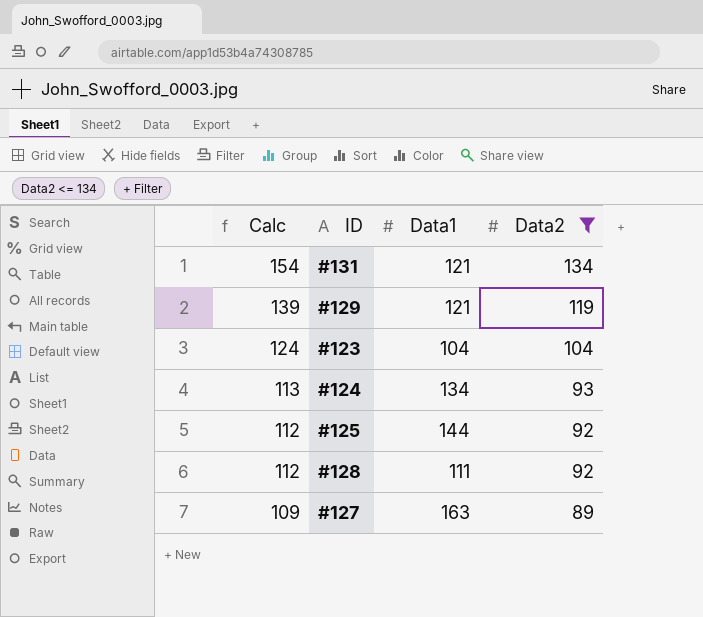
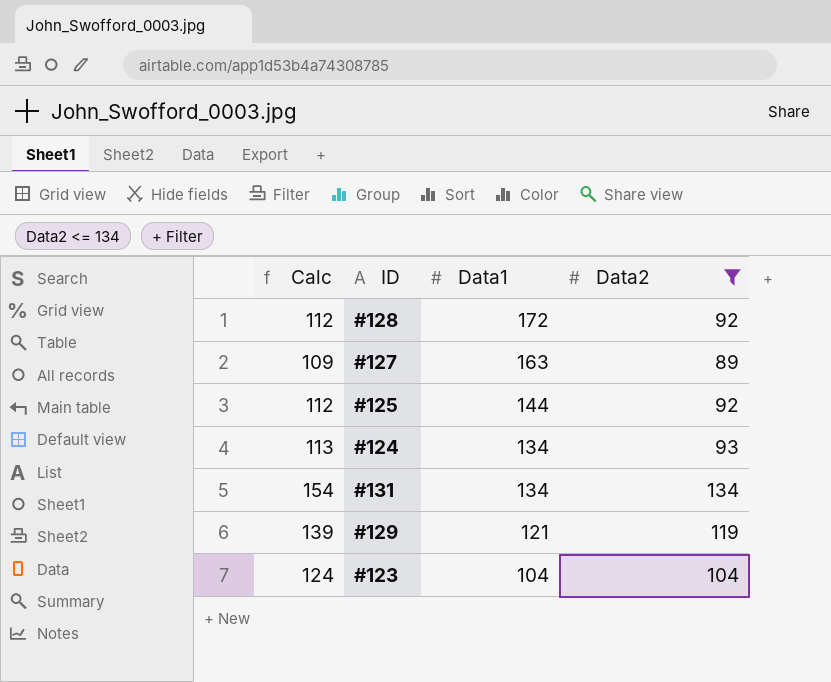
row order: Calc descending -> Data1 descending
#128 | Data1: 111 -> 172
#131 | Data1: 121 -> 134

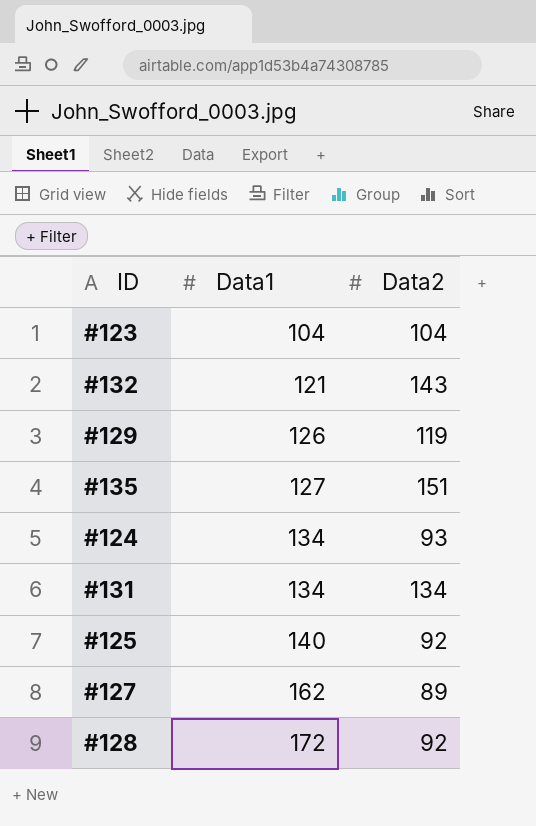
filter: Data2 <= 134 -> none
row order: Data1 descending -> Data1 ascending
column Calc | formula: [Data2] + 20 -> none
#129 | Data1: 121 -> 126
#125 | Data1: 144 -> 140
#127 | Data1: 163 -> 162

